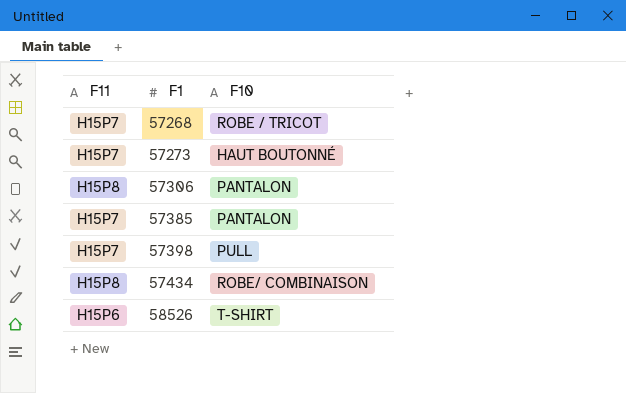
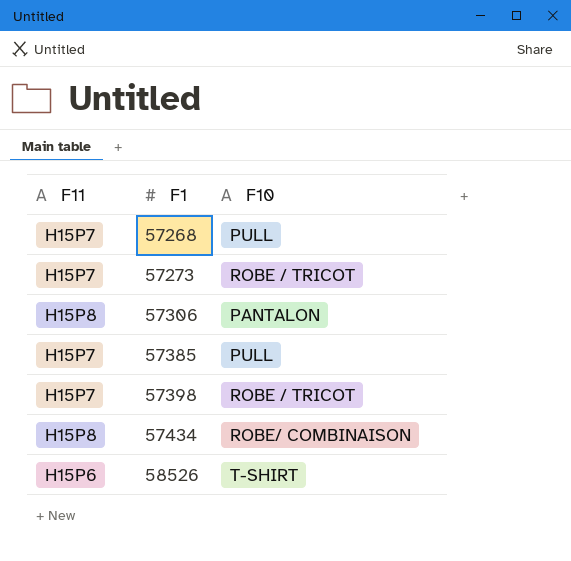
57268 | F10: ROBE / TRICOT -> PULL
57273 | F10: HAUT BOUTONNÉ -> ROBE / TRICOT
57385 | F10: PANTALON -> PULL
57398 | F10: PULL -> ROBE / TRICOT

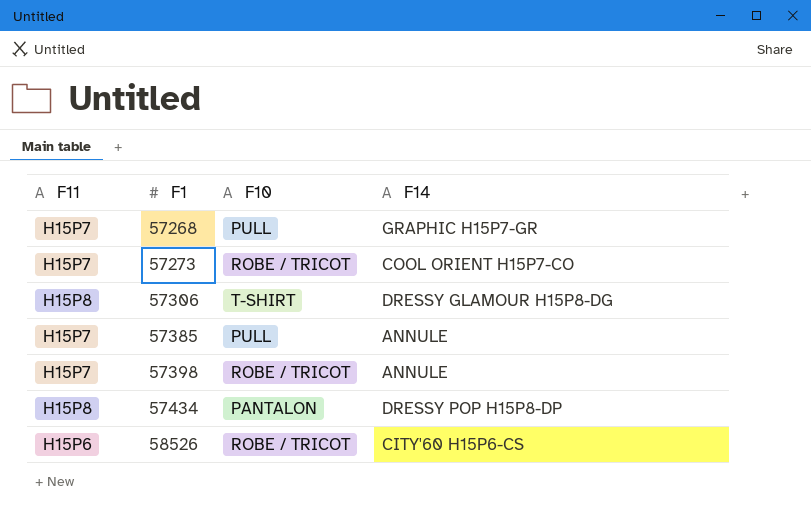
column F14 | position: none -> 4
57306 | F10: PANTALON -> T-SHIRT
57434 | F10: ROBE/ COMBINAISON -> PANTALON
58526 | F10: T-SHIRT -> ROBE / TRICOT

